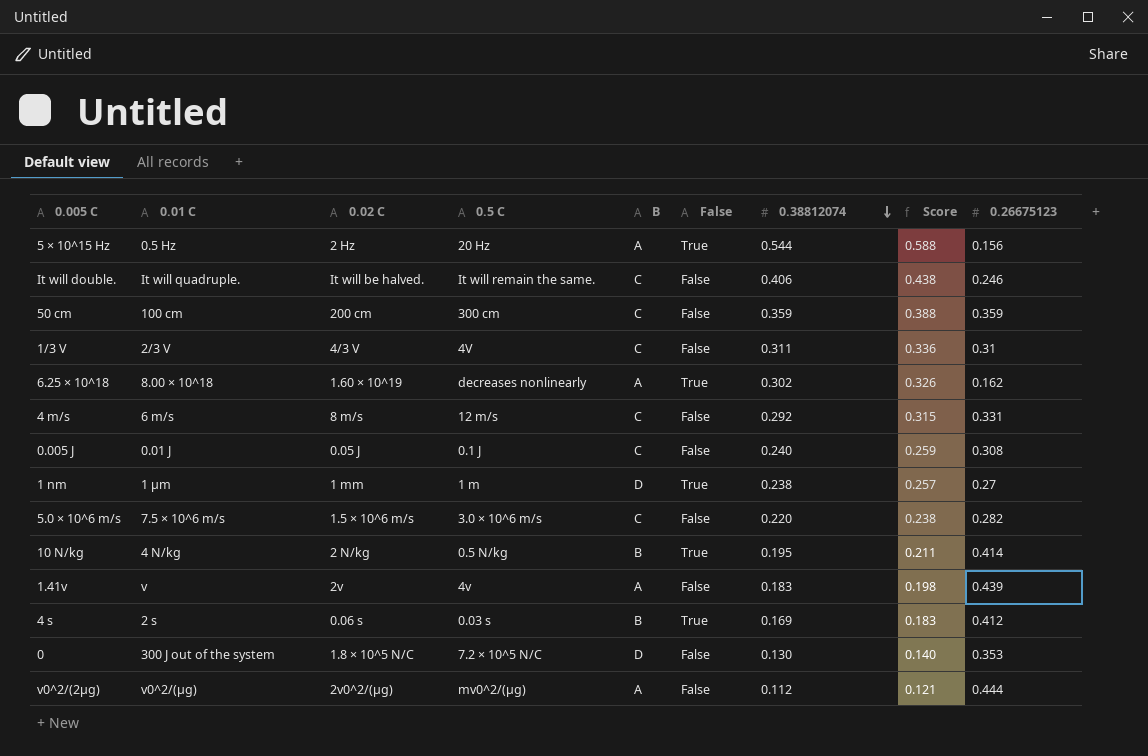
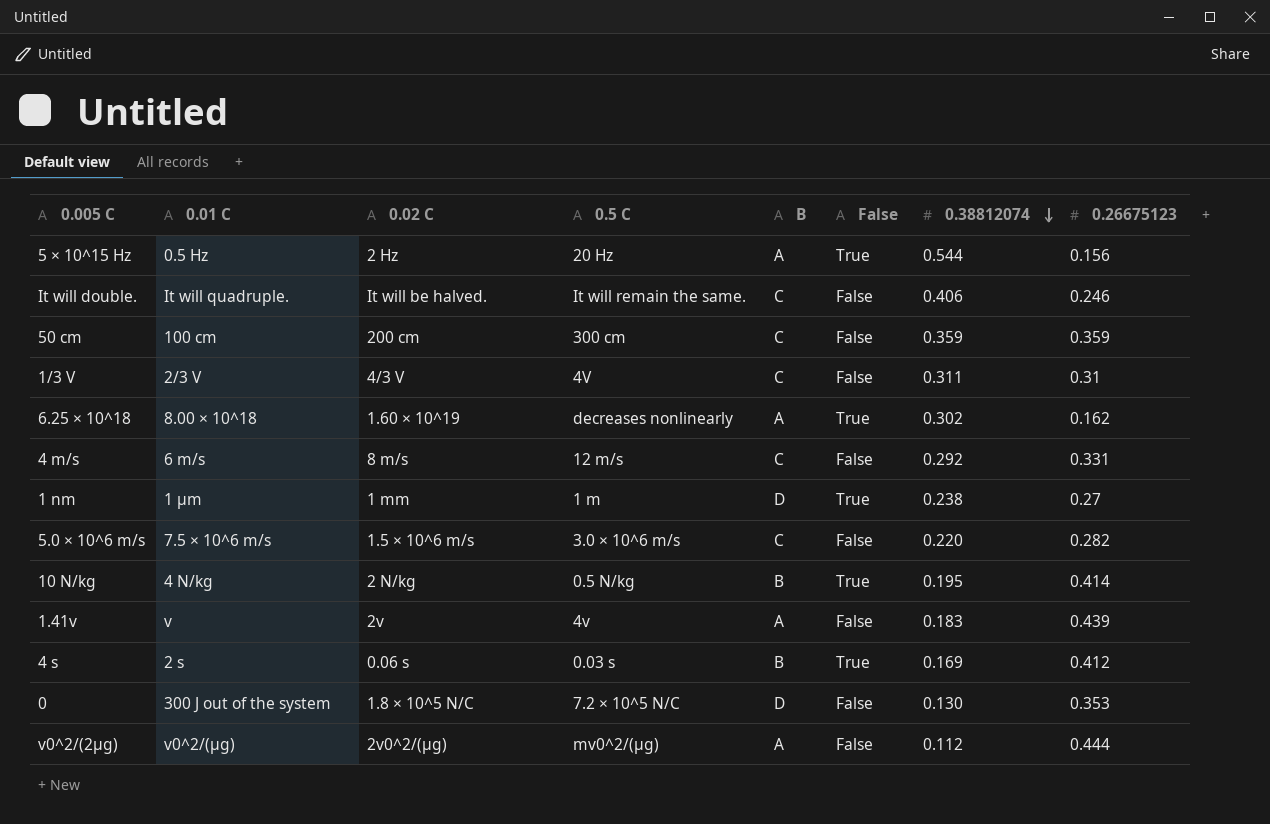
column Score | formula: [0.38812074] * 1.08 -> none
row 0.005 J: 0.01 J | 0.05 J | 0.1 J | C | False | 0.240 | 0.259 | 0.308 -> none

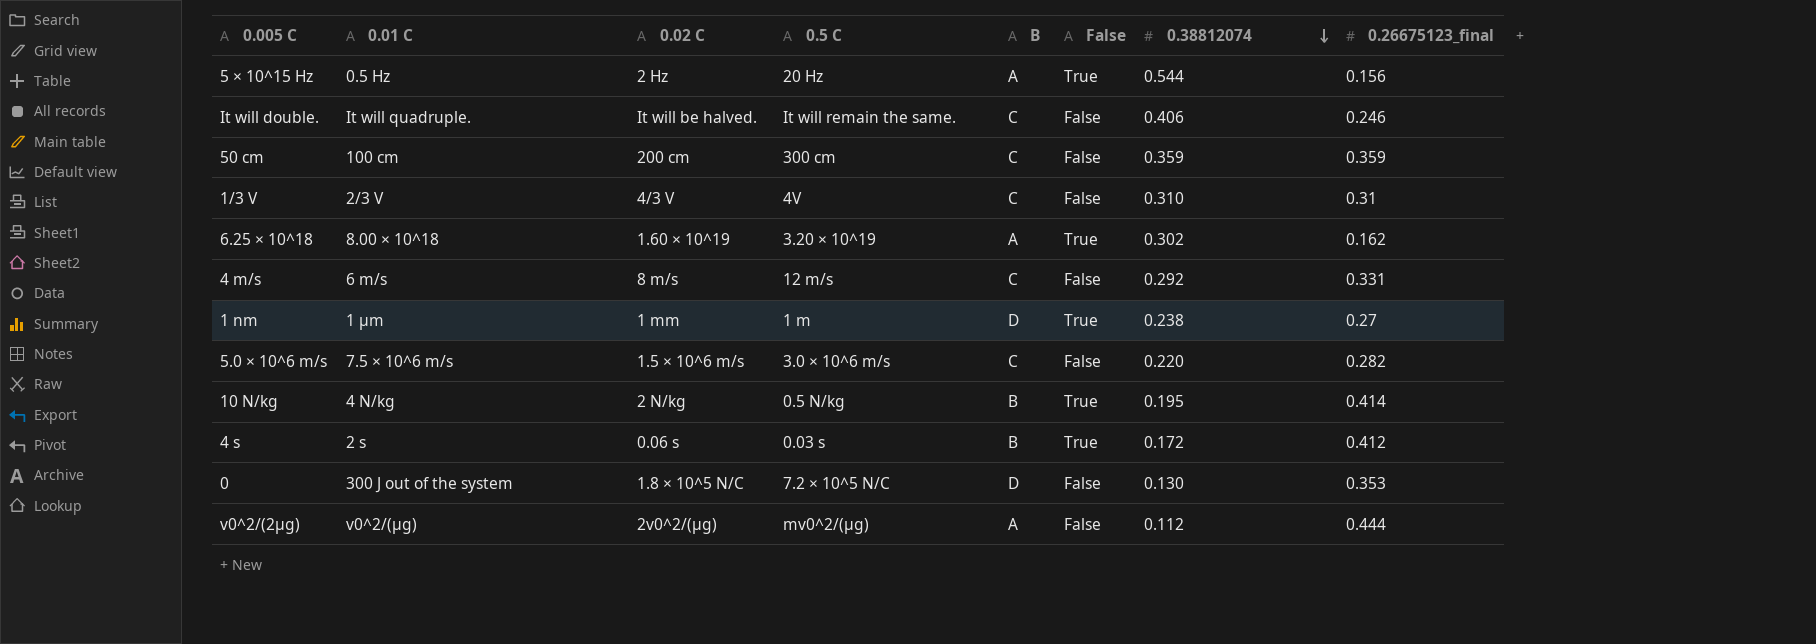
column name: 0.26675123 -> 0.26675123_final
row 1.41v: v | 2v | 4v | A | False | 0.183 | 0.439 -> none
1/3 V | 0.38812074: 0.311 -> 0.310
6.25 × 10^18 | 0.5 C: decreases nonlinearly -> 3.20 × 10^19
4 s | 0.38812074: 0.169 -> 0.172

